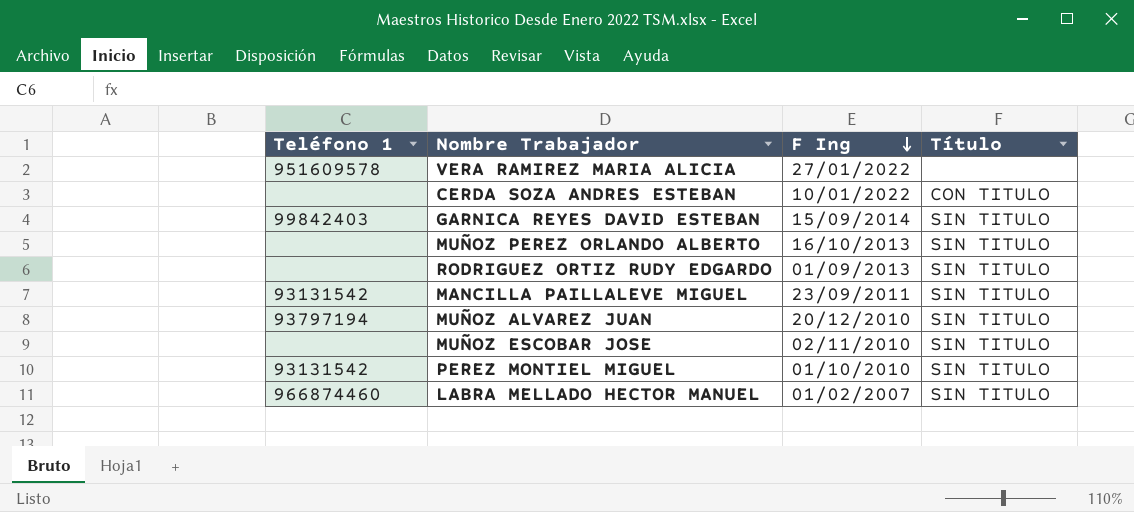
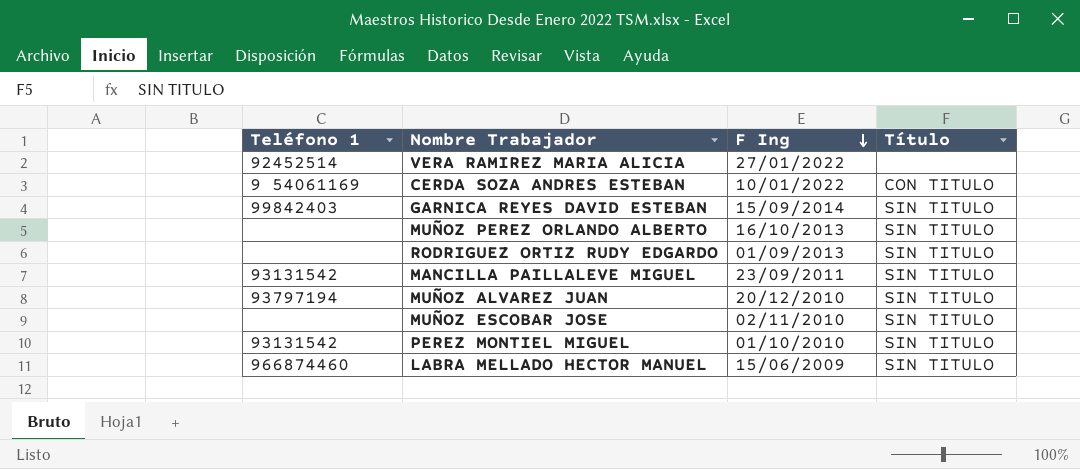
VERA RAMIREZ MARIA ALICIA | Teléfono 1: 951609578 -> 92452514
CERDA SOZA ANDRES ESTEBAN | Teléfono 1: none -> 9 54061169
LABRA MELLADO HECTOR MANUEL | F Ing: 01/02/2007 -> 15/06/2009

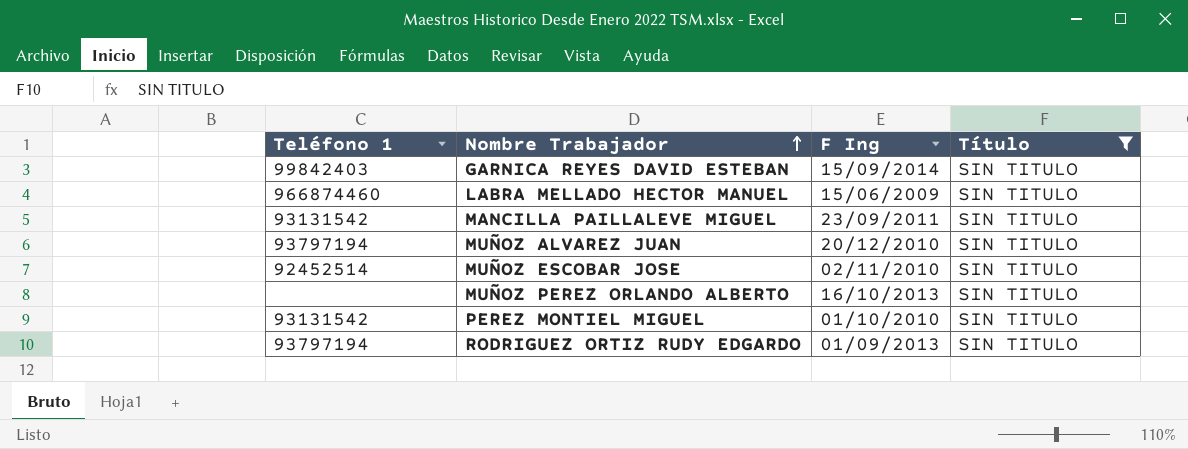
filter: none -> Título = SIN TITULO
row order: F Ing descending -> Nombre Trabajador ascending
MUÑOZ ESCOBAR JOSE | Teléfono 1: none -> 92452514
RODRIGUEZ ORTIZ RUDY EDGARDO | Teléfono 1: none -> 93797194

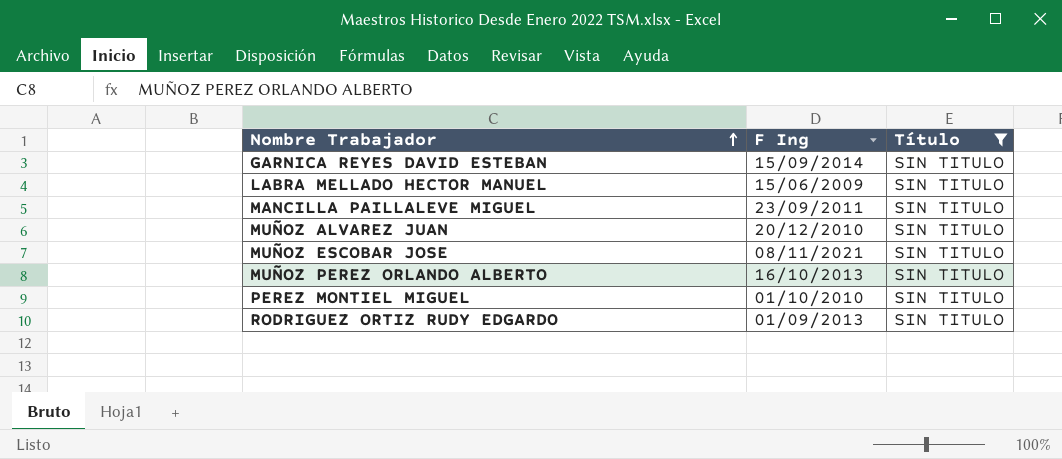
column Teléfono 1 | position: 1 -> none
MUÑOZ ESCOBAR JOSE | F Ing: 02/11/2010 -> 08/11/2021

